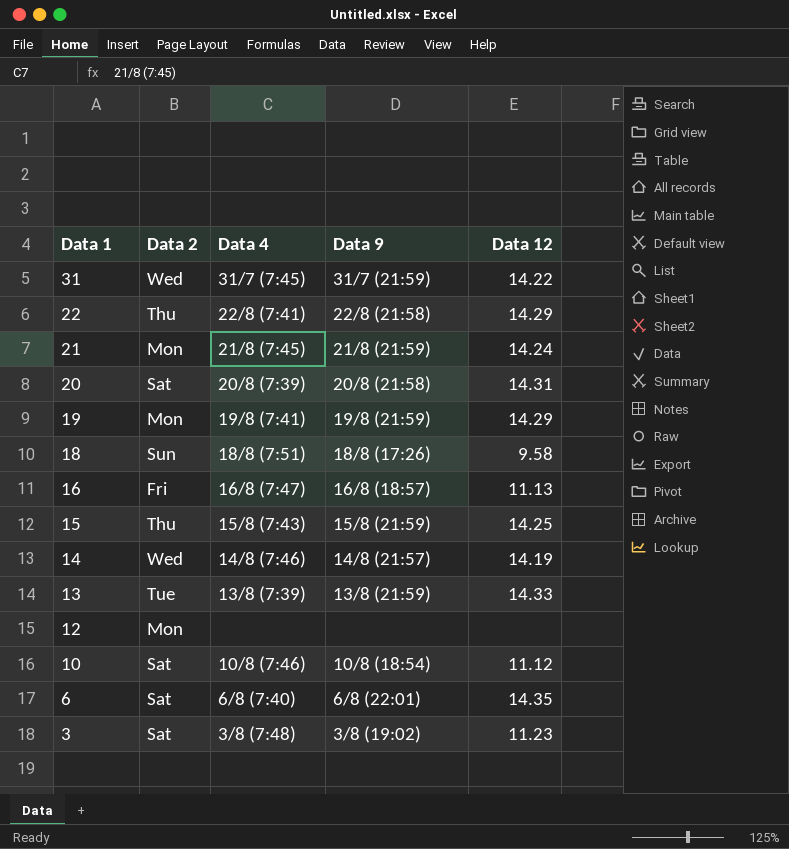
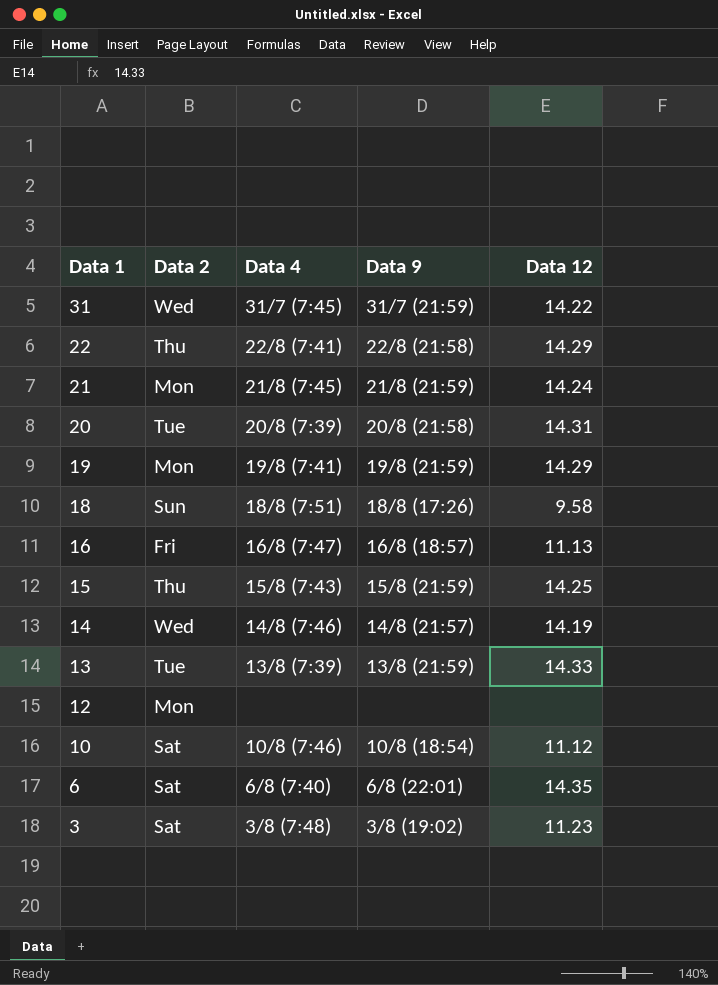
20 | Data 2: Sat -> Tue

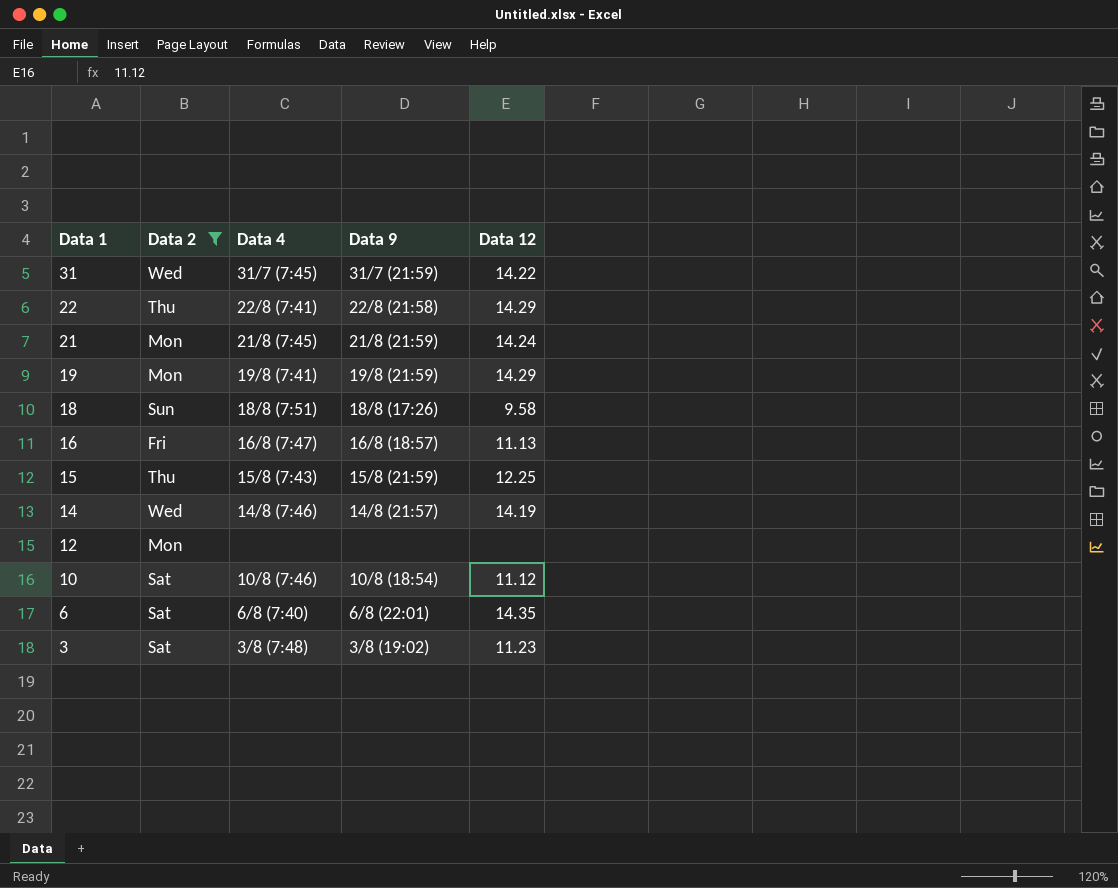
filter: none -> Data 2 != Tue
15 | Data 12: 14.25 -> 12.25

